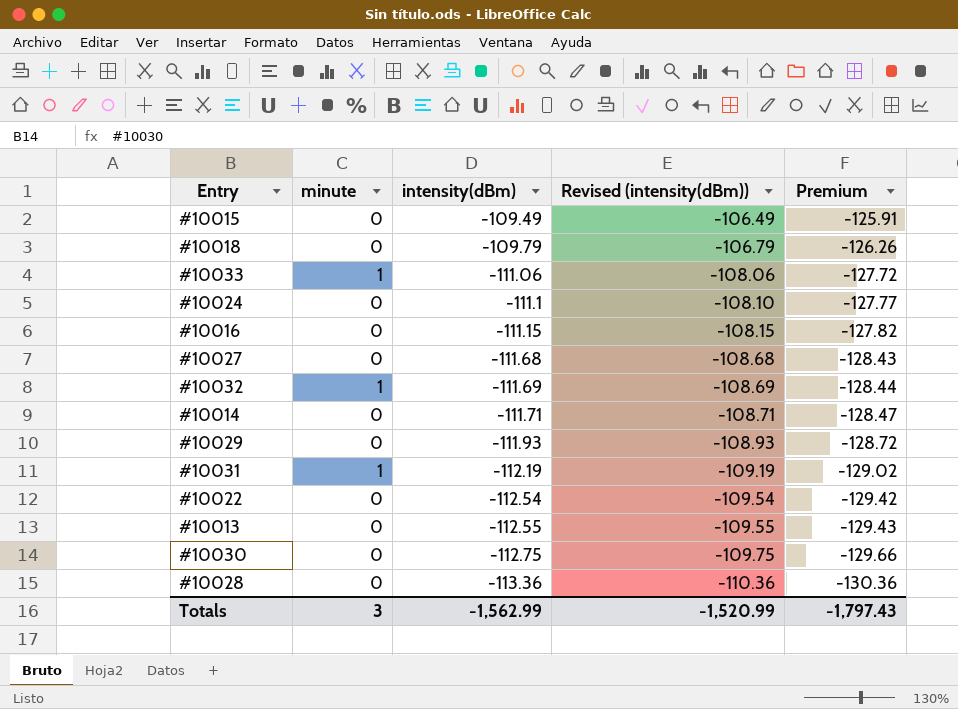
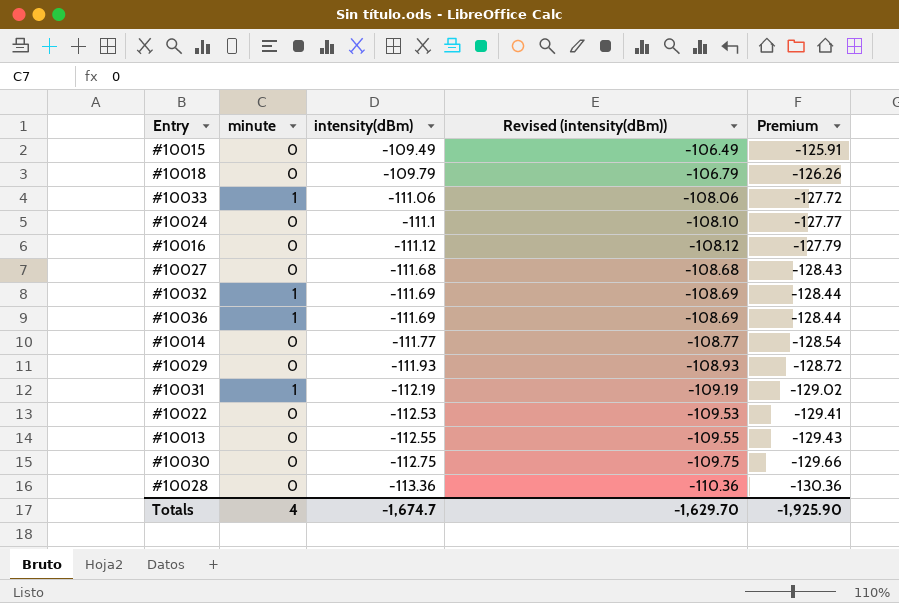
#10016 | intensity(dBm): -111.15 -> -111.12
#10016 | Revised (intensity(dBm)): -108.15 -> -108.12
#10016 | Premium: -127.82 -> -127.79
row #10036: none -> 1 | -111.69 | -108.69 | -128.44
#10014 | intensity(dBm): -111.71 -> -111.77
#10014 | Revised (intensity(dBm)): -108.71 -> -108.77
#10014 | Premium: -128.47 -> -128.54
#10022 | intensity(dBm): -112.54 -> -112.53
#10022 | Revised (intensity(dBm)): -109.54 -> -109.53
#10022 | Premium: -129.42 -> -129.41
Totals | minute: 3 -> 4
Totals | intensity(dBm): -1,562.99 -> -1,674.7
Totals | Revised (intensity(dBm)): -1,520.99 -> -1,629.70
Totals | Premium: -1,797.43 -> -1,925.90

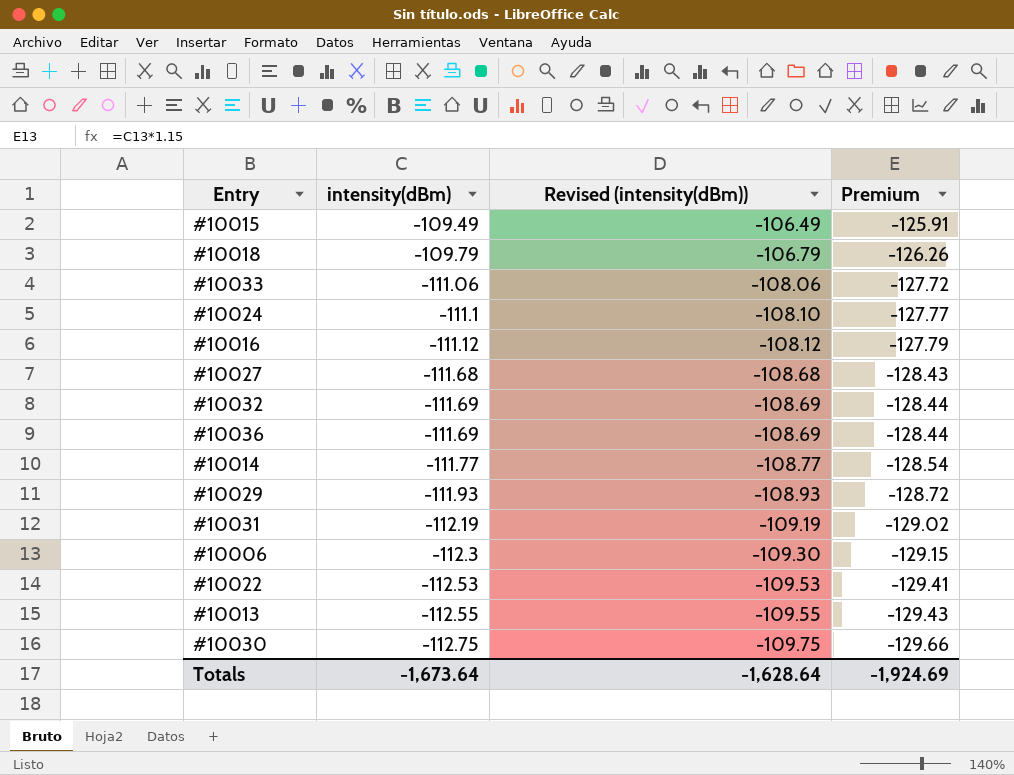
column minute | position: 2 -> none
row #10028: 0 | -113.36 | -110.36 | -130.36 -> none
row #10006: none -> -112.3 | -109.30 | -129.15
Totals | intensity(dBm): -1,674.7 -> -1,673.64
Totals | Revised (intensity(dBm)): -1,629.70 -> -1,628.64
Totals | Premium: -1,925.90 -> -1,924.69

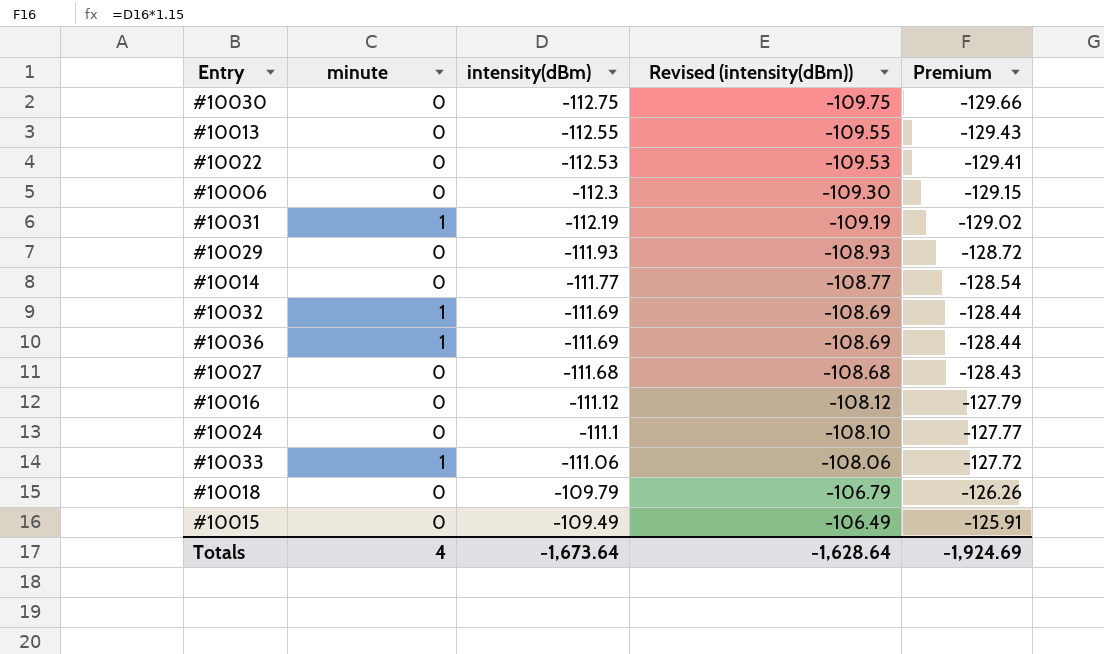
row order: intensity(dBm) descending -> intensity(dBm) ascending
column minute | position: none -> 2

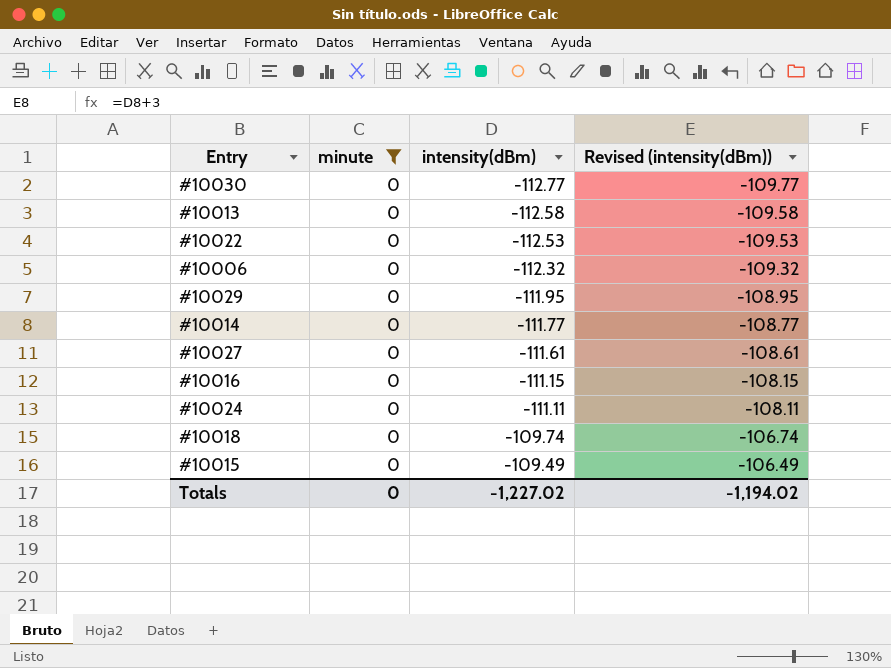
filter: none -> minute = 0
column Premium | formula: [intensity(dBm)] * 1.15 -> none
#10030 | intensity(dBm): -112.75 -> -112.77
#10030 | Revised (intensity(dBm)): -109.75 -> -109.77
#10013 | intensity(dBm): -112.55 -> -112.58
#10013 | Revised (intensity(dBm)): -109.55 -> -109.58
#10006 | intensity(dBm): -112.3 -> -112.32
#10006 | Revised (intensity(dBm)): -109.30 -> -109.32
#10029 | intensity(dBm): -111.93 -> -111.95
#10029 | Revised (intensity(dBm)): -108.93 -> -108.95
#10027 | intensity(dBm): -111.68 -> -111.61
#10027 | Revised (intensity(dBm)): -108.68 -> -108.61
#10016 | intensity(dBm): -111.12 -> -111.15
#10016 | Revised (intensity(dBm)): -108.12 -> -108.15
#10024 | intensity(dBm): -111.1 -> -111.11
#10024 | Revised (intensity(dBm)): -108.10 -> -108.11
#10018 | intensity(dBm): -109.79 -> -109.74
#10018 | Revised (intensity(dBm)): -106.79 -> -106.74
Totals | minute: 4 -> 0
Totals | intensity(dBm): -1,673.64 -> -1,227.02
Totals | Revised (intensity(dBm)): -1,628.64 -> -1,194.02

